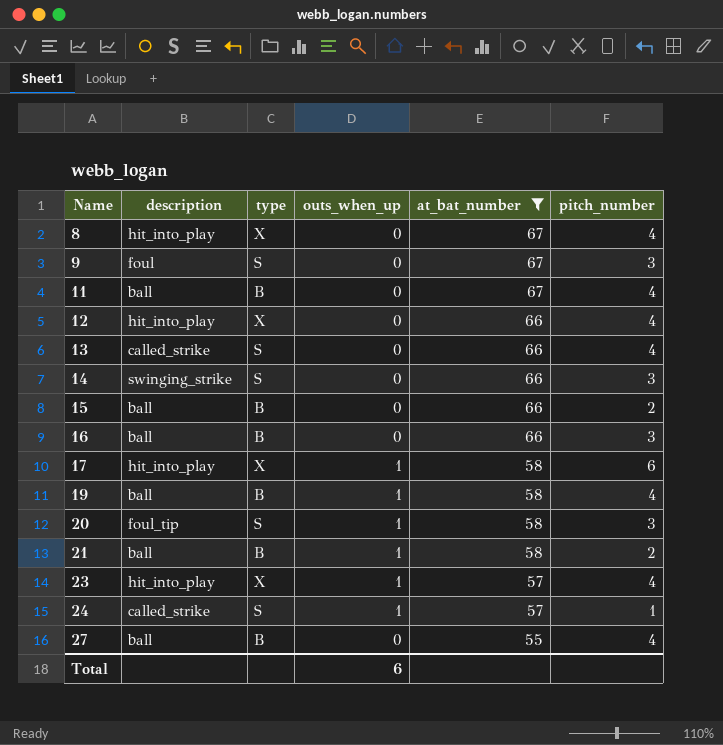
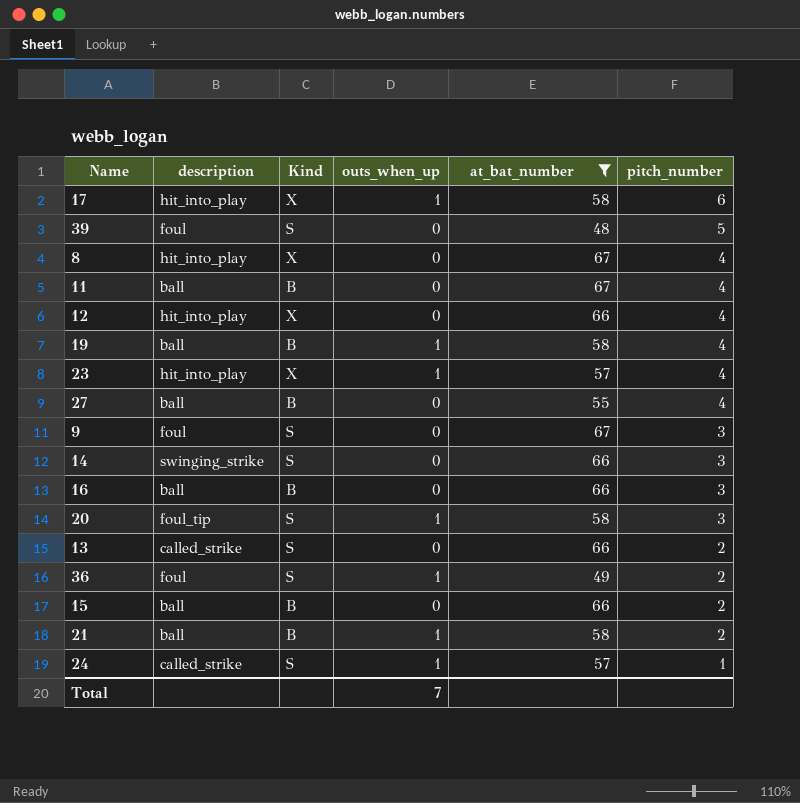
row order: Name ascending -> pitch_number descending
column name: type -> Kind
row 39: none -> foul | S | 0 | 48 | 5
13 | pitch_number: 4 -> 2
row 36: none -> foul | S | 1 | 49 | 2
Total | outs_when_up: 6 -> 7

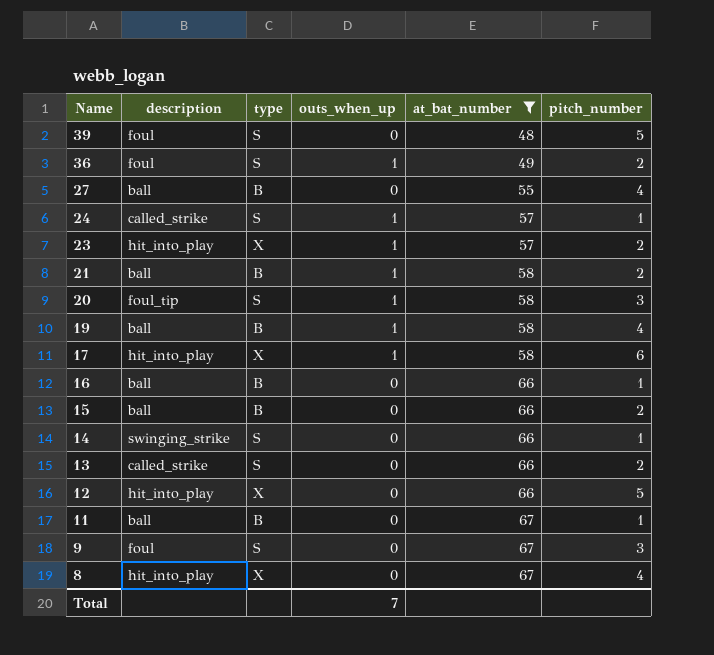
row order: pitch_number descending -> Name descending
column name: Kind -> type
23 | pitch_number: 4 -> 2
16 | pitch_number: 3 -> 1
14 | pitch_number: 3 -> 1
12 | pitch_number: 4 -> 5
11 | pitch_number: 4 -> 1

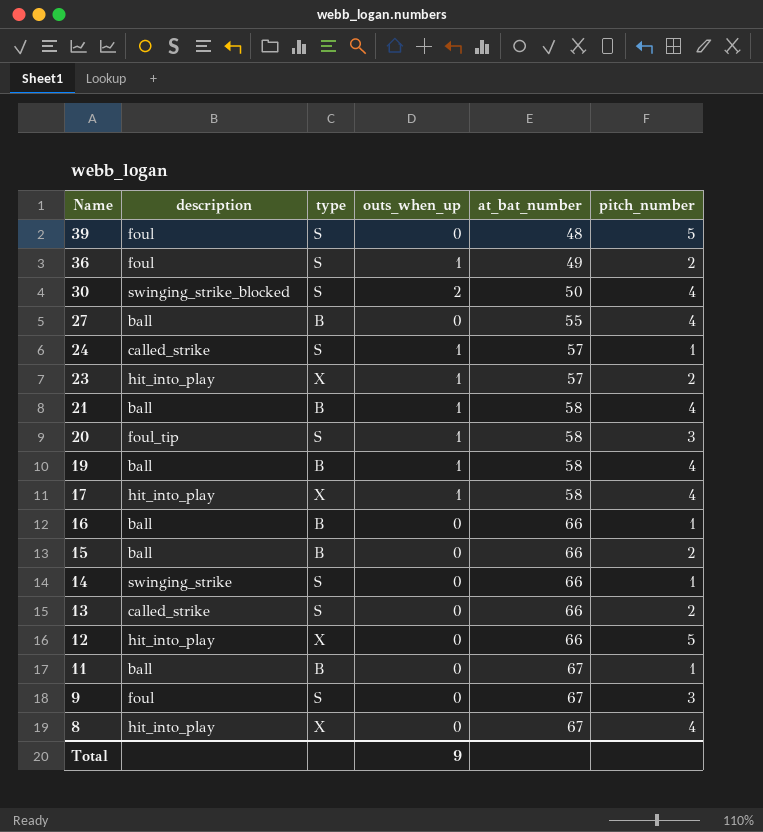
filter: at_bat_number != 50 -> none
21 | pitch_number: 2 -> 4
17 | pitch_number: 6 -> 4
Total | outs_when_up: 7 -> 9

